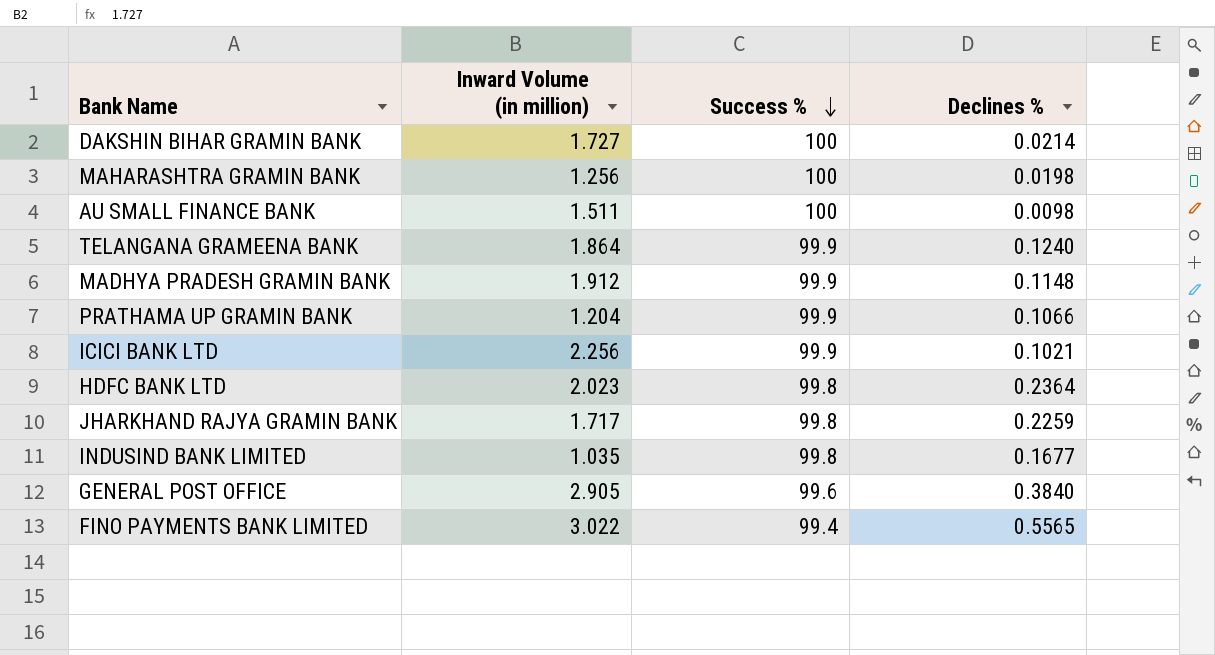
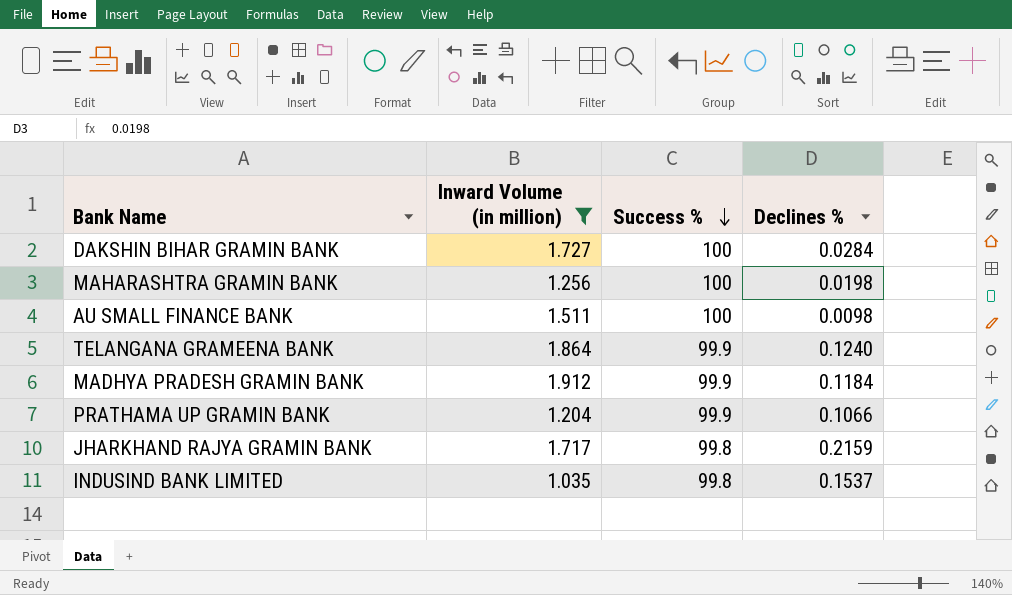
filter: none -> Inward Volume (in million) <= 1.912
DAKSHIN BIHAR GRAMIN BANK | Declines %: 0.0214 -> 0.0284
MADHYA PRADESH GRAMIN BANK | Declines %: 0.1148 -> 0.1184
JHARKHAND RAJYA GRAMIN BANK | Declines %: 0.2259 -> 0.2159
INDUSIND BANK LIMITED | Declines %: 0.1677 -> 0.1537

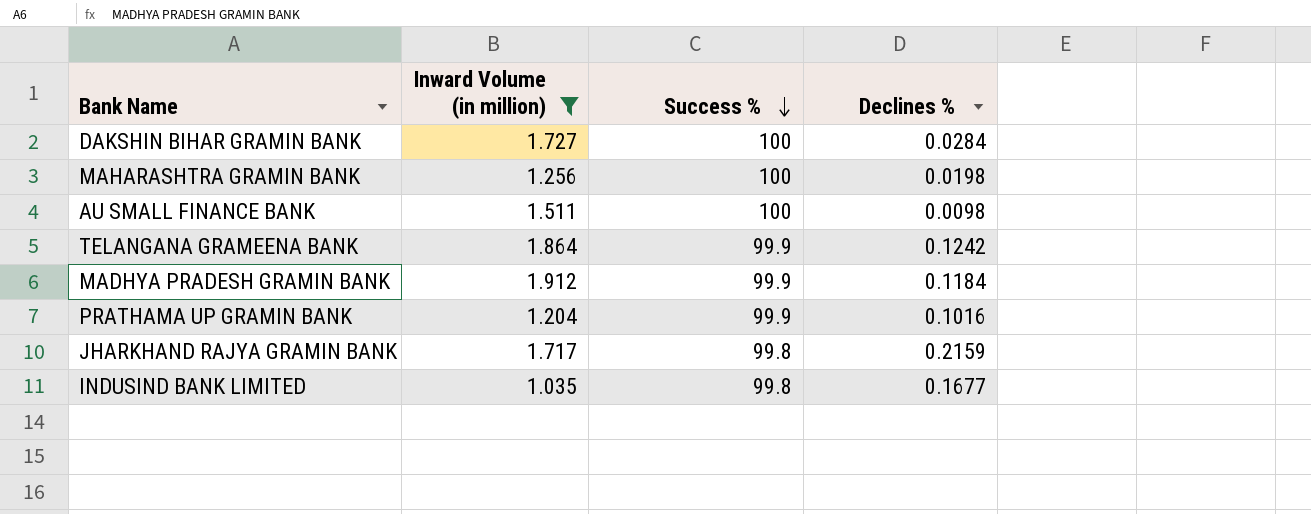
TELANGANA GRAMEENA BANK | Declines %: 0.1240 -> 0.1242
PRATHAMA UP GRAMIN BANK | Declines %: 0.1066 -> 0.1016
INDUSIND BANK LIMITED | Declines %: 0.1537 -> 0.1677

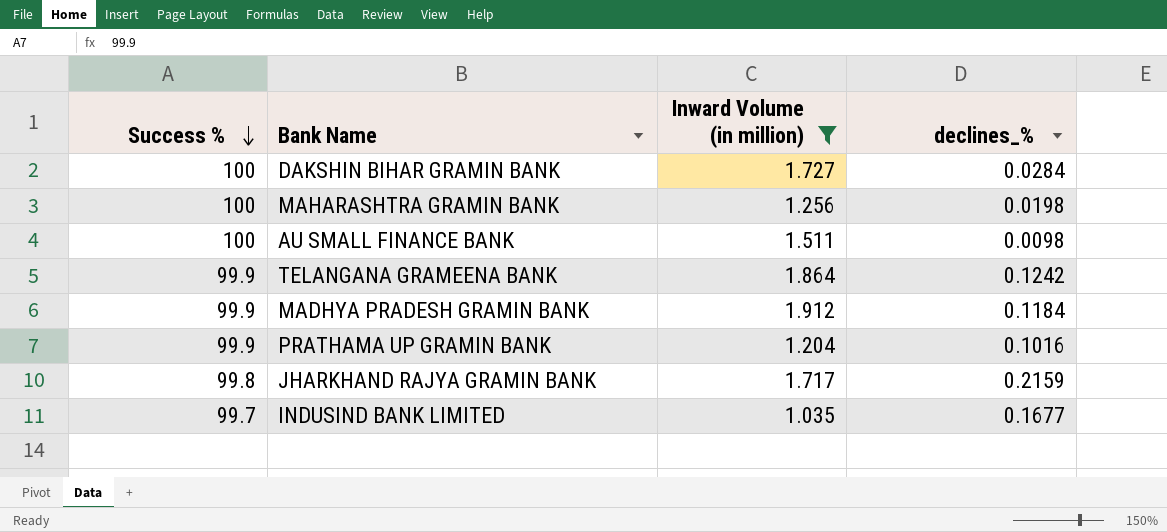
column Success % | position: 3 -> 1
column name: Declines % -> declines_%
INDUSIND BANK LIMITED | Success %: 99.8 -> 99.7

